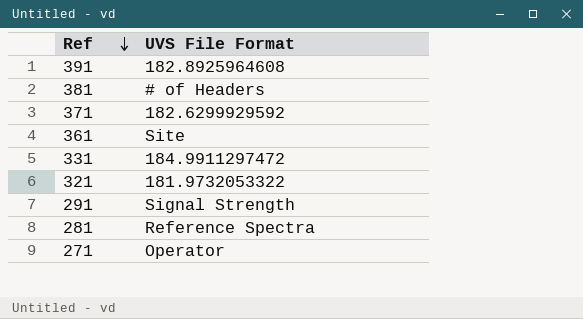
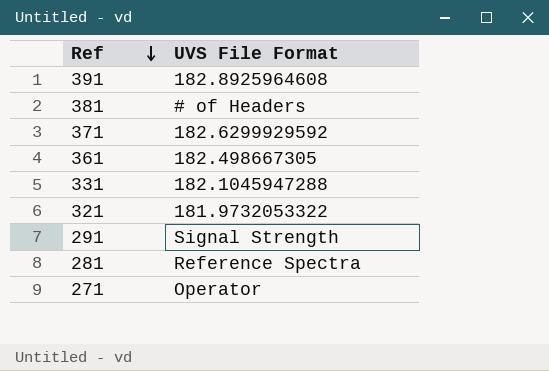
361 | UVS File Format: Site -> 182.498667305
331 | UVS File Format: 184.9911297472 -> 182.1045947288

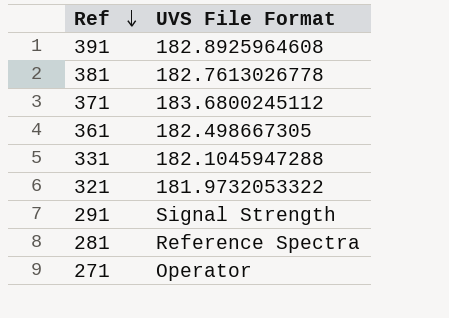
381 | UVS File Format: # of Headers -> 182.7613026778
371 | UVS File Format: 182.6299929592 -> 183.6800245112

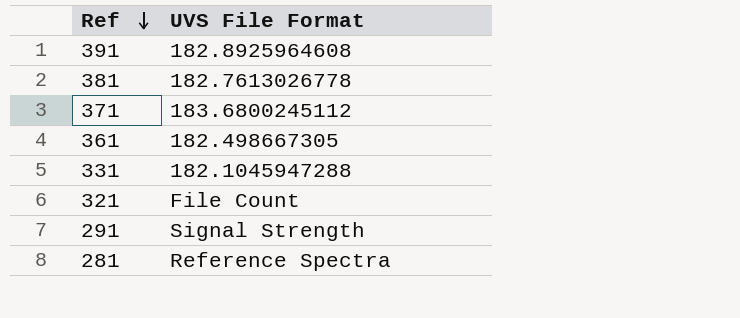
row 271: Operator -> none
321 | UVS File Format: 181.9732053322 -> File Count

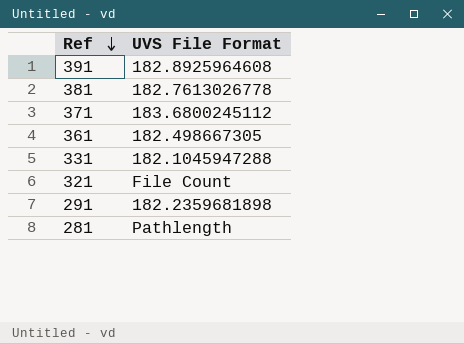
291 | UVS File Format: Signal Strength -> 182.2359681898
281 | UVS File Format: Reference Spectra -> Pathlength

